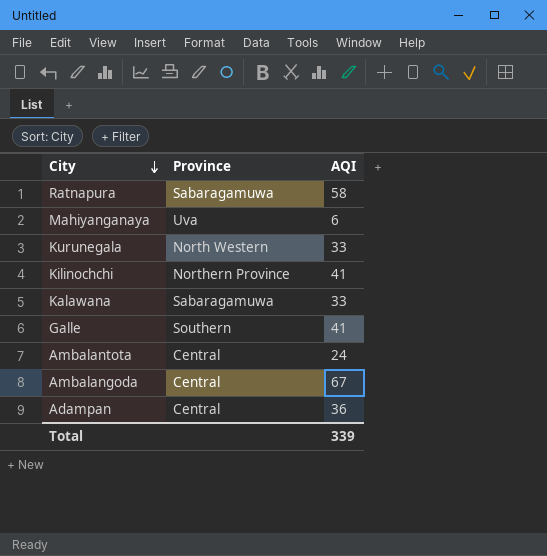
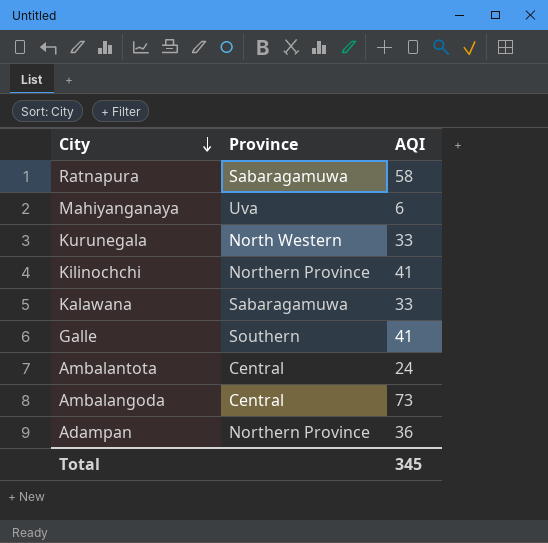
Ambalangoda | AQI: 67 -> 73
Adampan | Province: Central -> Northern Province
Total | AQI: 339 -> 345

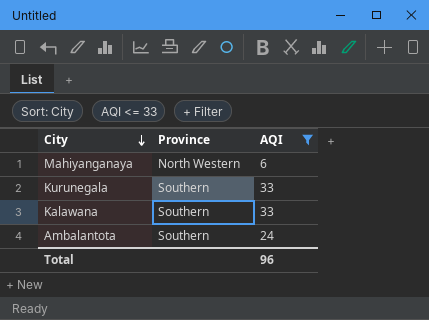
filter: none -> AQI <= 33
Mahiyanganaya | Province: Uva -> North Western
Kurunegala | Province: North Western -> Southern
Kalawana | Province: Sabaragamuwa -> Southern
Ambalantota | Province: Central -> Southern
Total | AQI: 345 -> 96

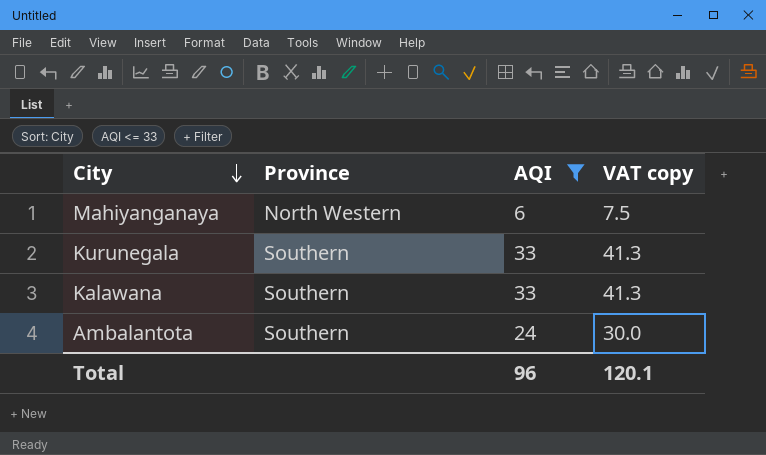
column VAT copy | formula: none -> [AQI] * 1.25

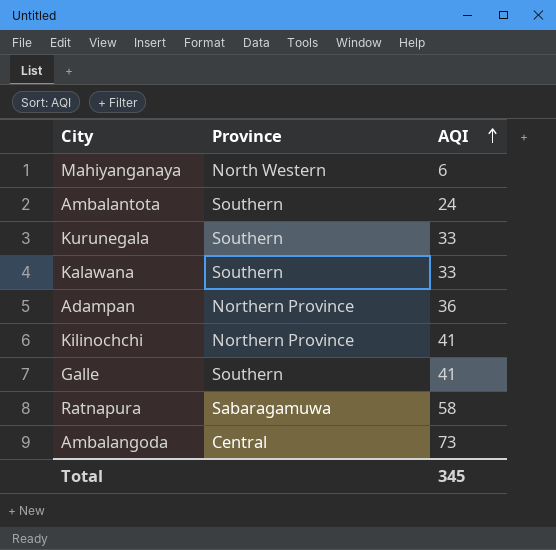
filter: AQI <= 33 -> none
row order: City descending -> AQI ascending
column VAT copy | formula: [AQI] * 1.25 -> none
Total | AQI: 96 -> 345

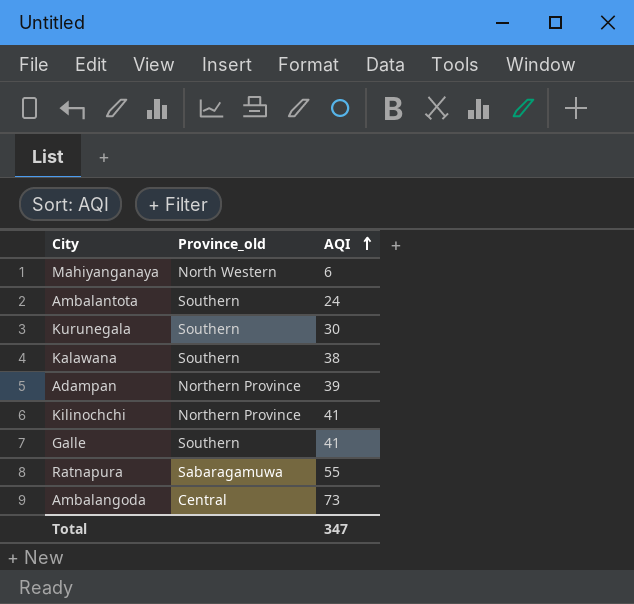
column name: Province -> Province_old
Kurunegala | AQI: 33 -> 30
Kalawana | AQI: 33 -> 38
Adampan | AQI: 36 -> 39
Ratnapura | AQI: 58 -> 55
Total | AQI: 345 -> 347

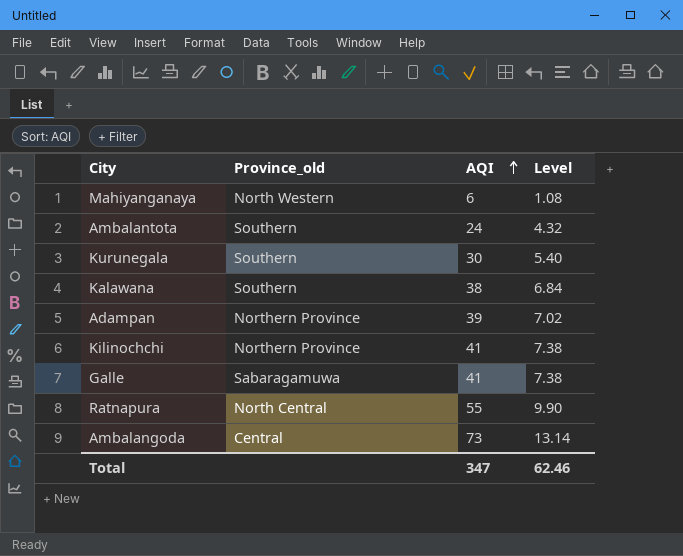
column Level | formula: none -> [AQI] * 0.18
Galle | Province_old: Southern -> Sabaragamuwa
Ratnapura | Province_old: Sabaragamuwa -> North Central

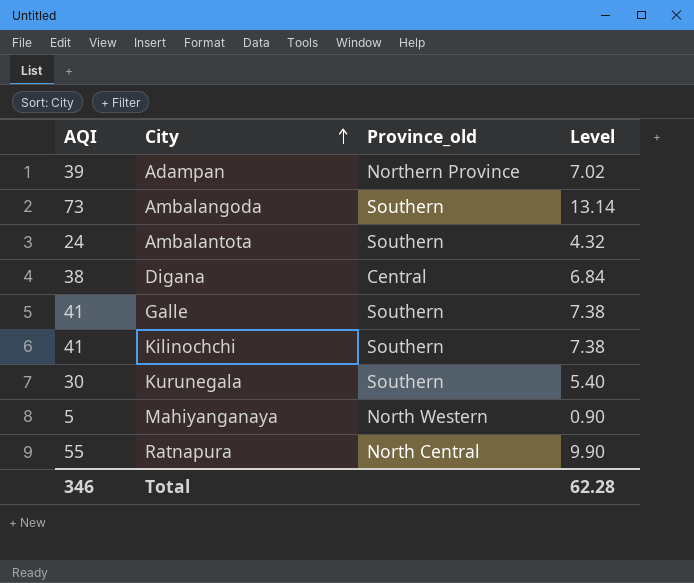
row order: AQI ascending -> City ascending
column AQI | position: 3 -> 1
row Kalawana: Southern | 38 | 6.84 -> none
Ambalangoda | Province_old: Central -> Southern
row Digana: none -> 38 | Central | 6.84
Galle | Province_old: Sabaragamuwa -> Southern
Kilinochchi | Province_old: Northern Province -> Southern
Mahiyanganaya | AQI: 6 -> 5
Mahiyanganaya | Level: 1.08 -> 0.90
Total | AQI: 347 -> 346
Total | Level: 62.46 -> 62.28

